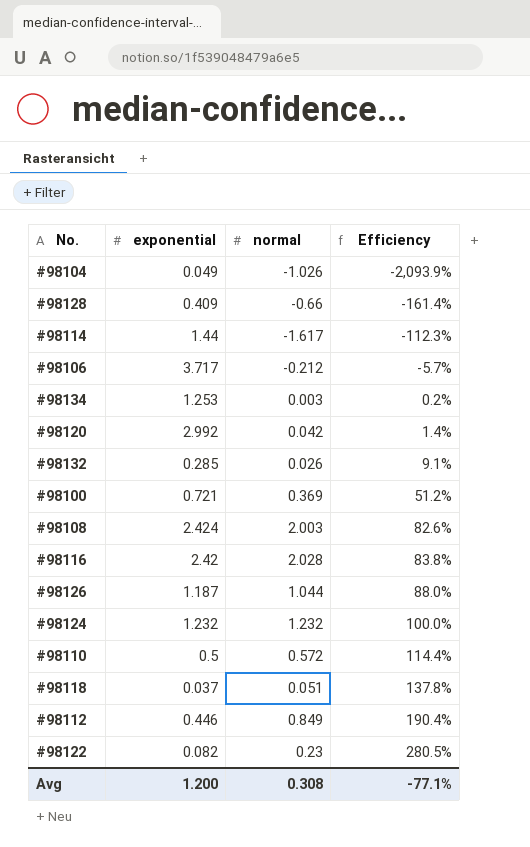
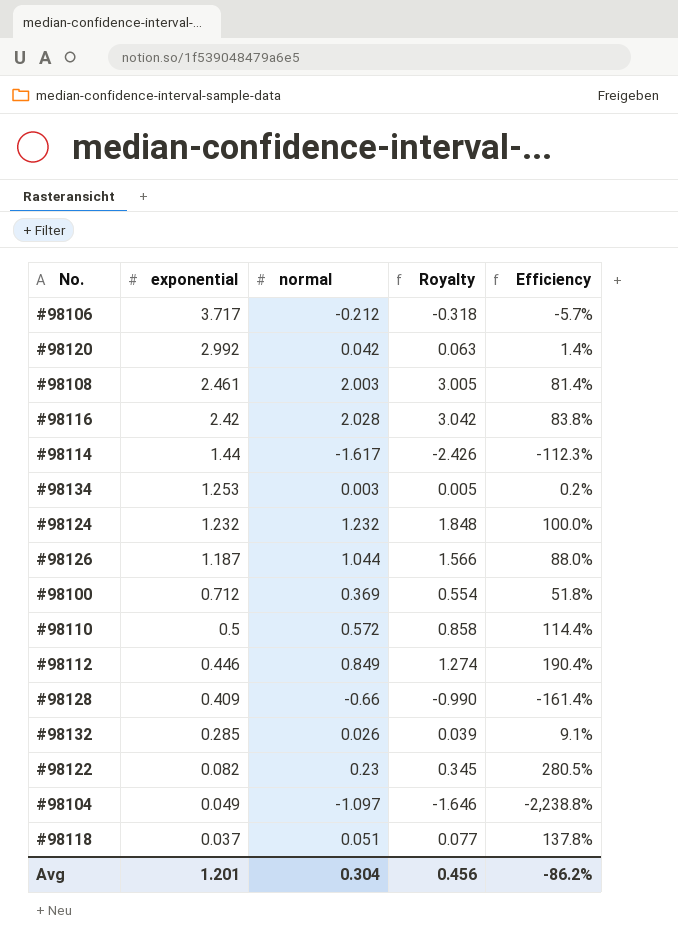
row order: Efficiency ascending -> exponential descending
column Royalty | formula: none -> [normal] * 1.5
#98108 | exponential: 2.424 -> 2.461
#98108 | Efficiency: 82.6% -> 81.4%
#98100 | exponential: 0.721 -> 0.712
#98100 | Efficiency: 51.2% -> 51.8%
#98104 | normal: -1.026 -> -1.097
#98104 | Efficiency: -2,093.9% -> -2,238.8%
Avg | exponential: 1.200 -> 1.201
Avg | normal: 0.308 -> 0.304
Avg | Efficiency: -77.1% -> -86.2%

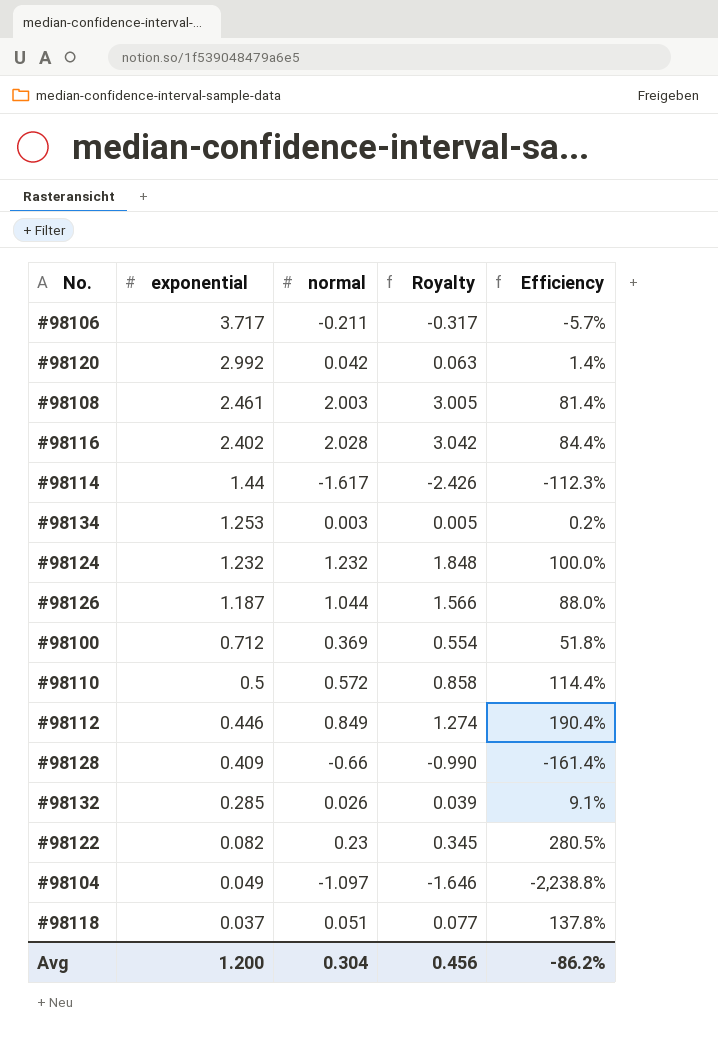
#98106 | normal: -0.212 -> -0.211
#98106 | Royalty: -0.318 -> -0.317
#98116 | exponential: 2.42 -> 2.402
#98116 | Efficiency: 83.8% -> 84.4%
Avg | exponential: 1.201 -> 1.200

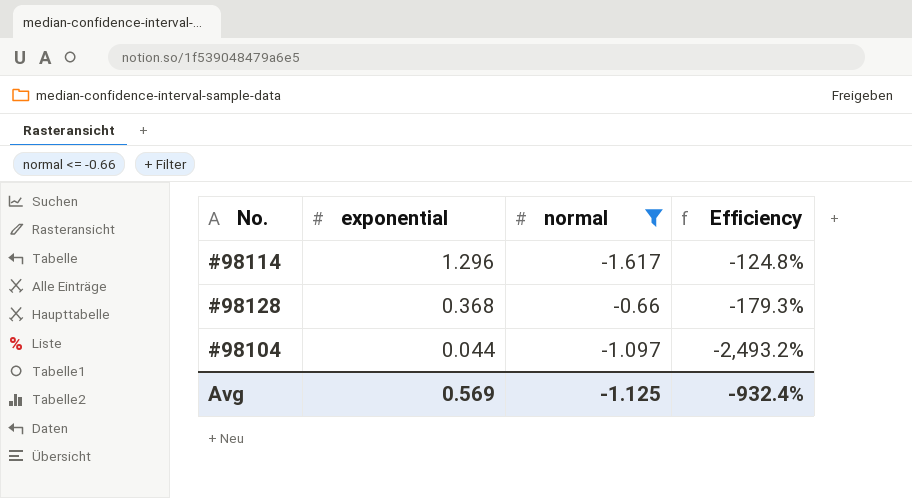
filter: none -> normal <= -0.66
column Royalty | formula: [normal] * 1.5 -> none
#98114 | exponential: 1.44 -> 1.296
#98114 | Efficiency: -112.3% -> -124.8%
#98128 | exponential: 0.409 -> 0.368
#98128 | Efficiency: -161.4% -> -179.3%
#98104 | exponential: 0.049 -> 0.044
#98104 | Efficiency: -2,238.8% -> -2,493.2%
Avg | exponential: 1.200 -> 0.569
Avg | normal: 0.304 -> -1.125
Avg | Efficiency: -86.2% -> -932.4%

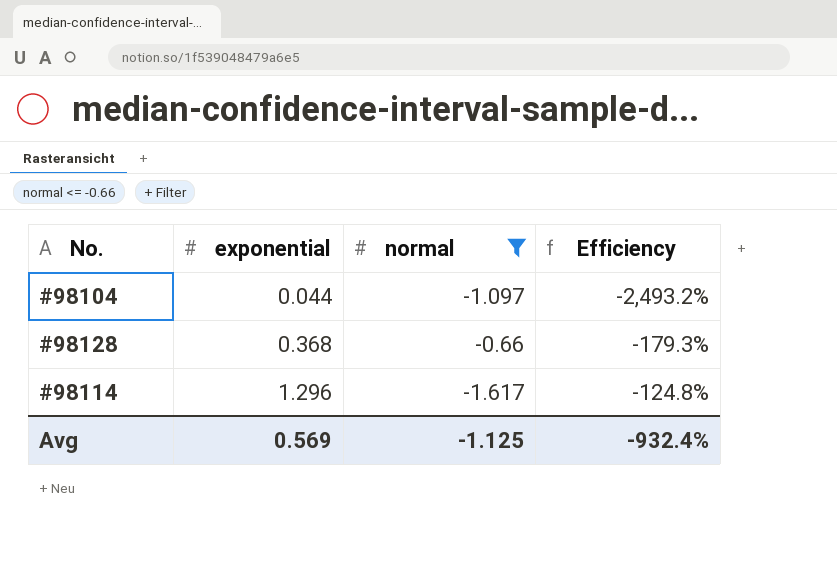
row order: exponential descending -> exponential ascending

